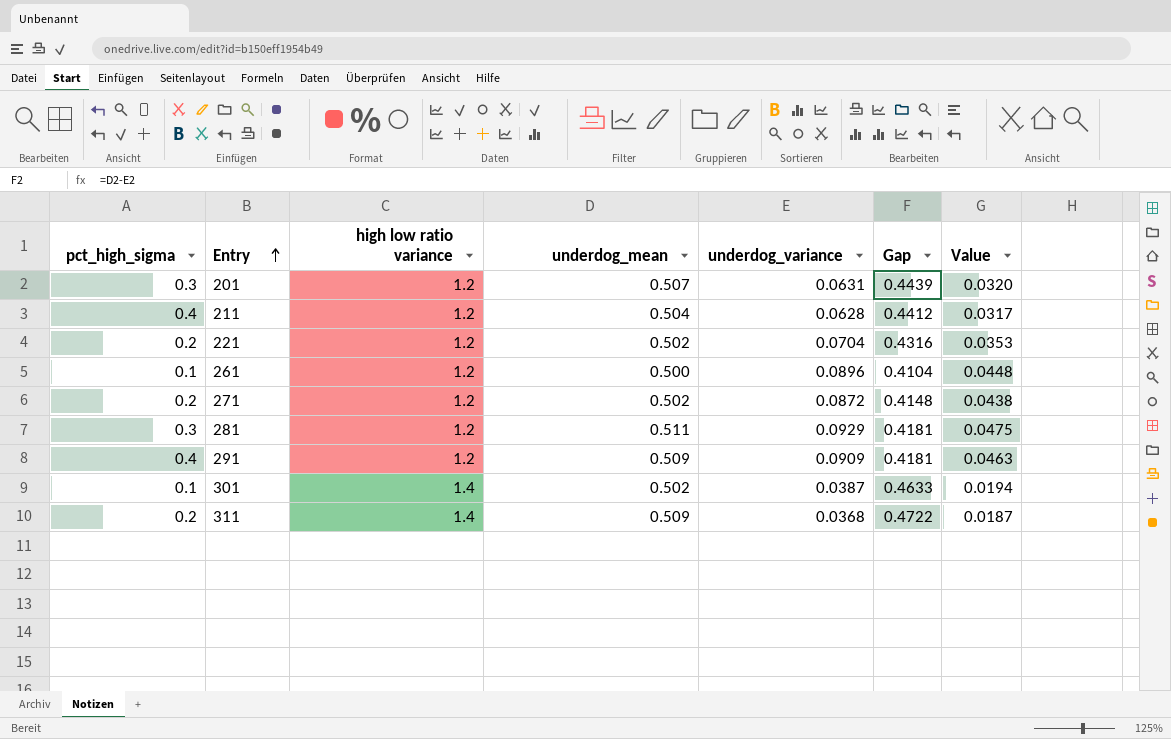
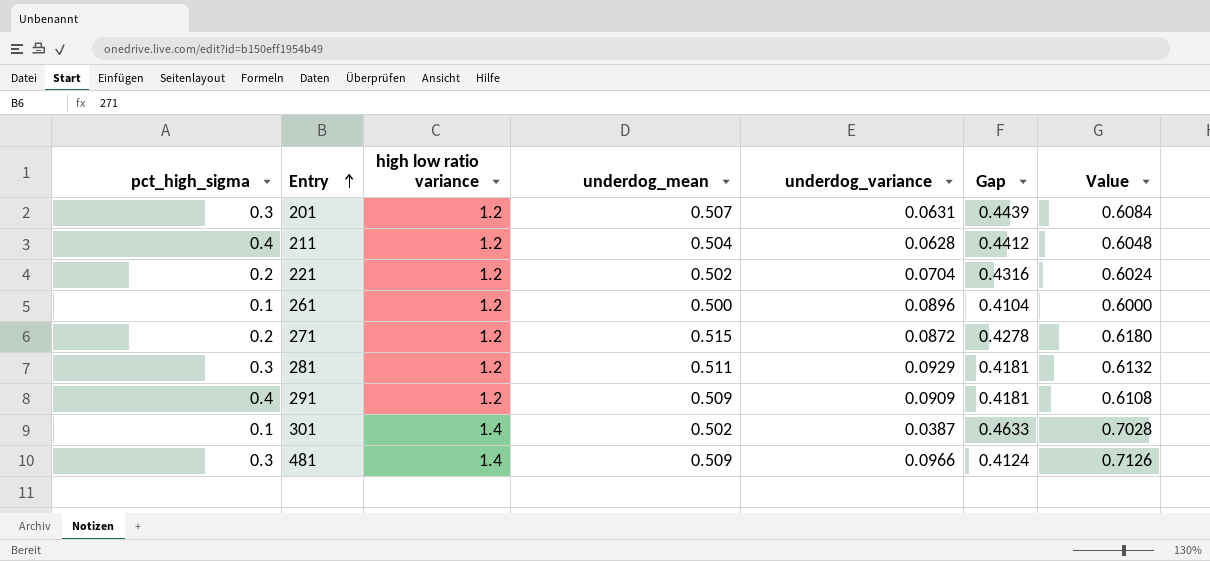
column Value | formula: [underdog_mean] * [underdog_variance] -> [high low ratio variance] * [underdog_mean]
row 311: 0.2 | 1.4 | 0.509 | 0.0368 | 0.4722 | 0.0187 -> none
271 | underdog_mean: 0.502 -> 0.515
271 | Gap: 0.4148 -> 0.4278
row 481: none -> 0.3 | 1.4 | 0.509 | 0.0966 | 0.4124 | 0.7126

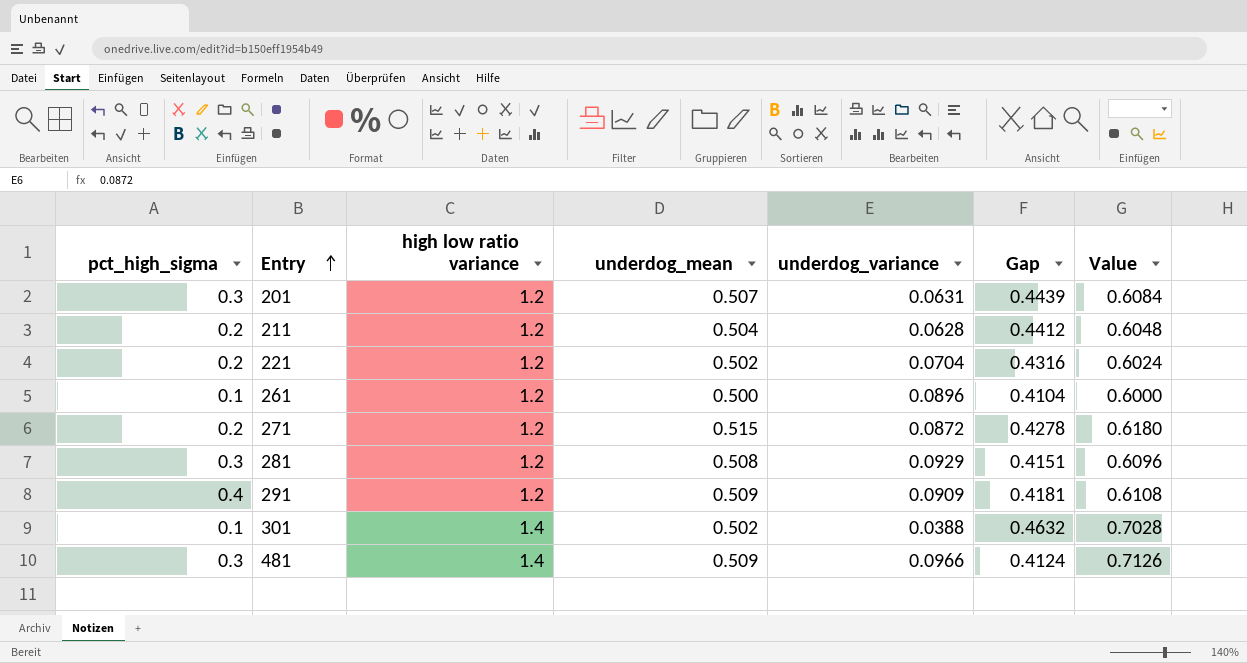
211 | pct_high_sigma: 0.4 -> 0.2
281 | underdog_mean: 0.511 -> 0.508
281 | Gap: 0.4181 -> 0.4151
281 | Value: 0.6132 -> 0.6096
301 | underdog_variance: 0.0387 -> 0.0388
301 | Gap: 0.4633 -> 0.4632

